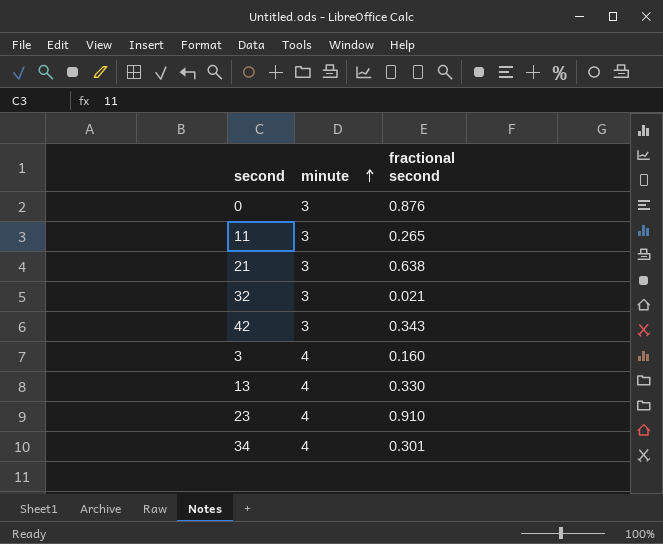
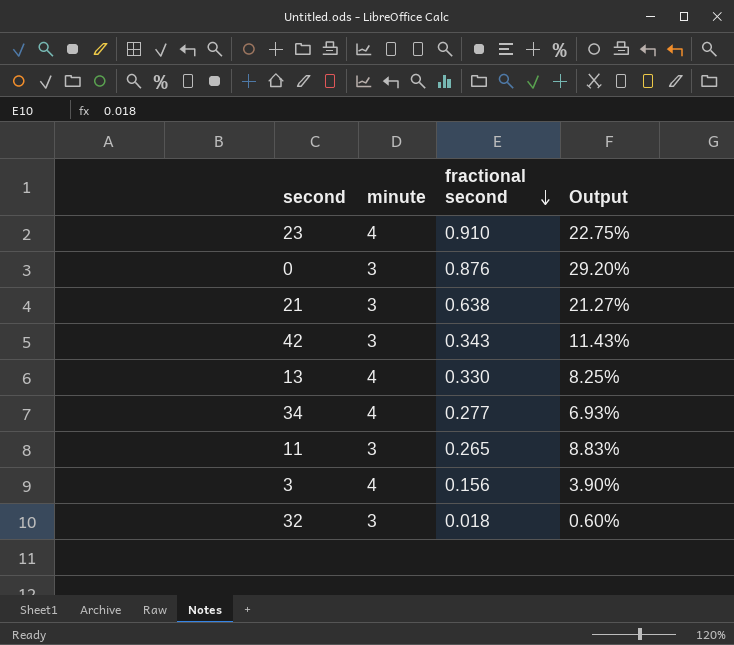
row order: minute ascending -> fractional second descending
column Output | formula: none -> [fractional second] / [minute]
34 | fractional second: 0.301 -> 0.277
3 | fractional second: 0.160 -> 0.156
32 | fractional second: 0.021 -> 0.018

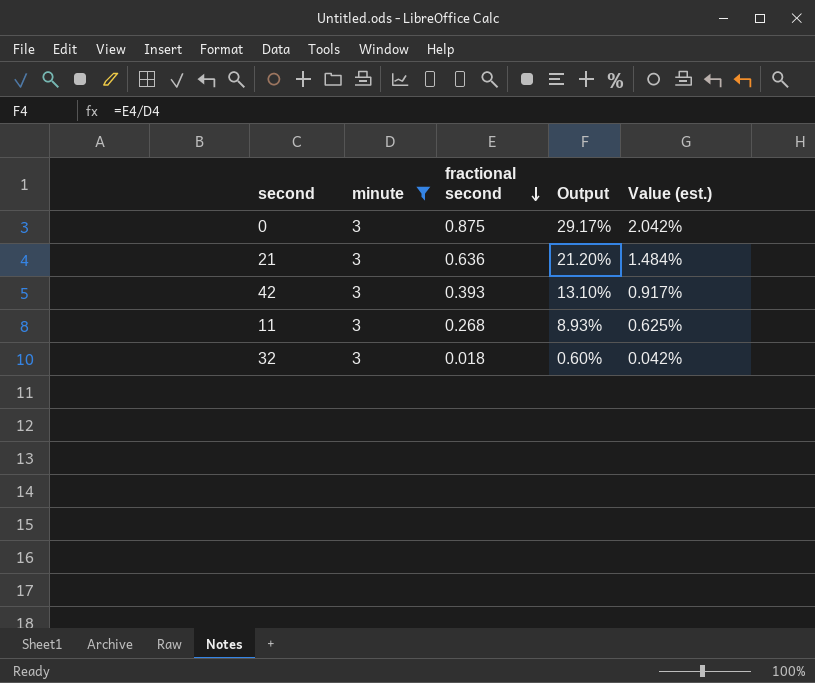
filter: none -> minute = 3
column Value (est.) | formula: none -> [Output] * 0.07
0 | fractional second: 0.876 -> 0.875
0 | Output: 29.20% -> 29.17%
21 | fractional second: 0.638 -> 0.636
21 | Output: 21.27% -> 21.20%
42 | fractional second: 0.343 -> 0.393
42 | Output: 11.43% -> 13.10%
11 | fractional second: 0.265 -> 0.268
11 | Output: 8.83% -> 8.93%

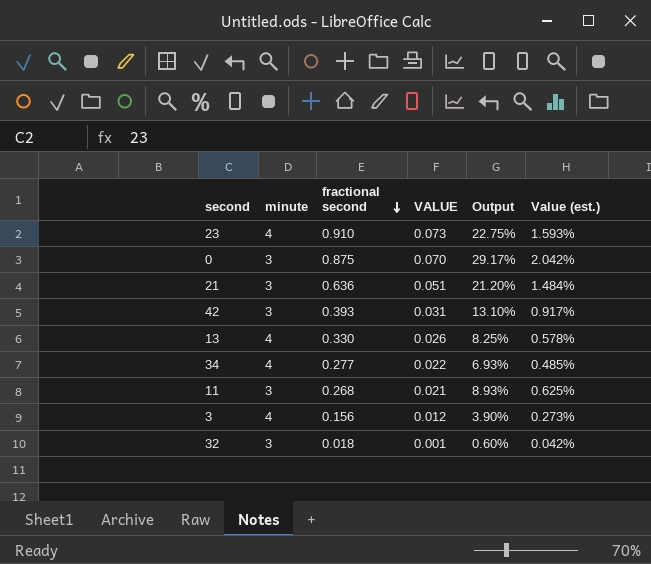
filter: minute = 3 -> none
column VALUE | formula: none -> [fractional second] * 0.08

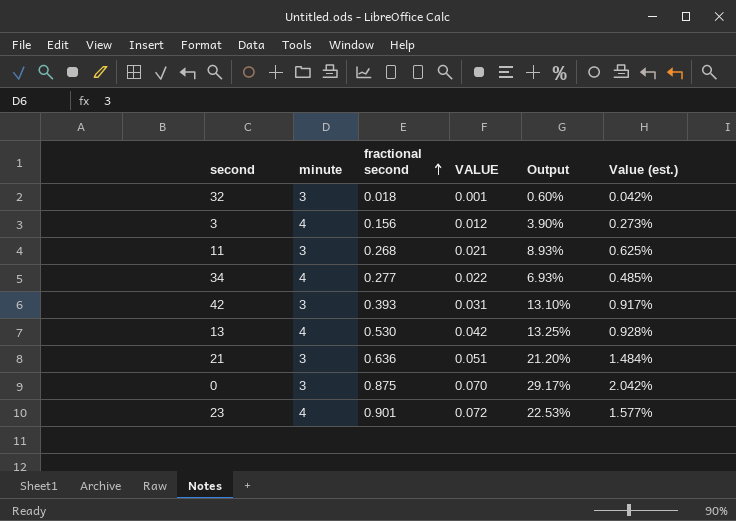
row order: fractional second descending -> fractional second ascending
13 | fractional second: 0.330 -> 0.530
13 | VALUE: 0.026 -> 0.042
13 | Output: 8.25% -> 13.25%
13 | Value (est.): 0.578% -> 0.928%
23 | fractional second: 0.910 -> 0.901
23 | VALUE: 0.073 -> 0.072
23 | Output: 22.75% -> 22.53%
23 | Value (est.): 1.593% -> 1.577%

